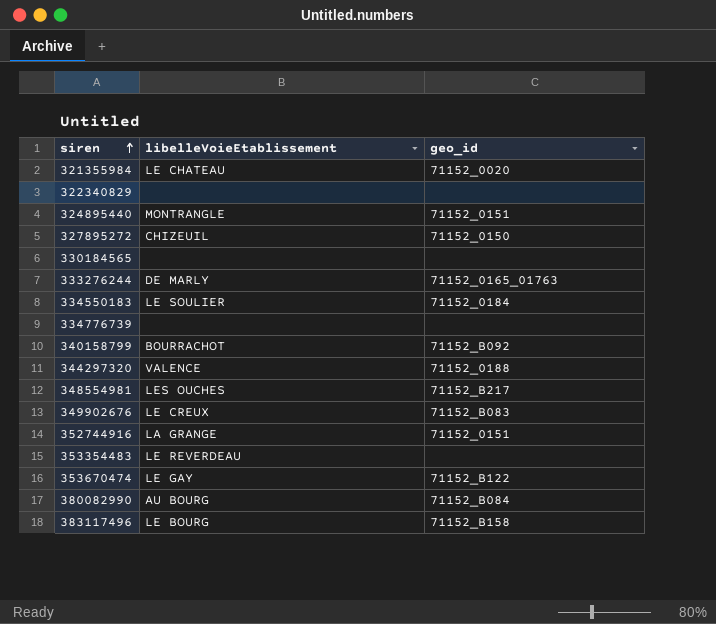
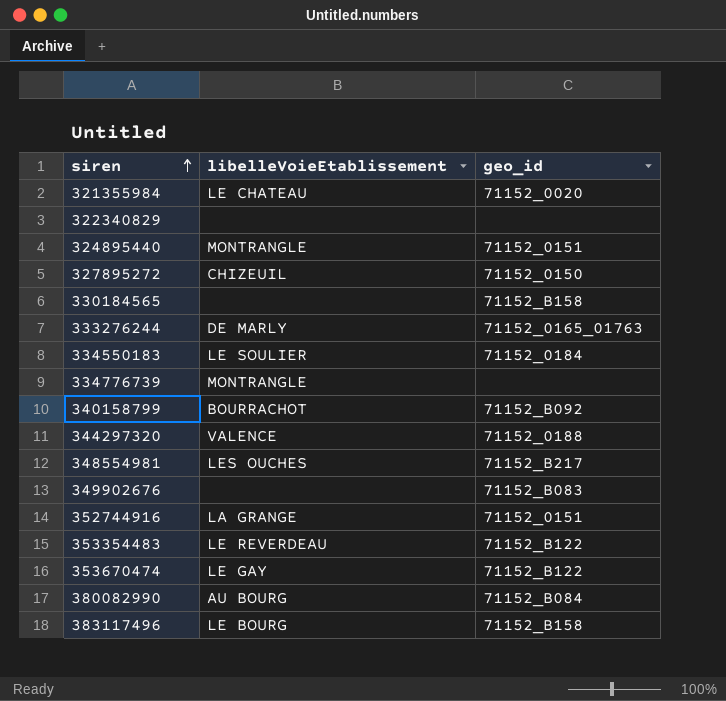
330184565 | geo_id: none -> 71152_B158
334776739 | libelleVoieEtablissement: none -> MONTRANGLE
349902676 | libelleVoieEtablissement: LE CREUX -> none
353354483 | geo_id: none -> 71152_B122

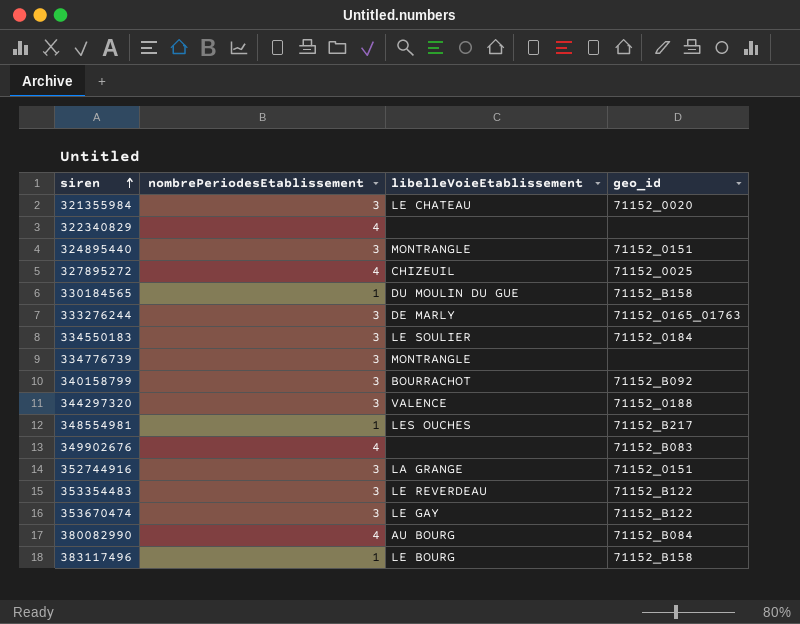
column nombrePeriodesEtablissement | position: none -> 2
327895272 | geo_id: 71152_0150 -> 71152_0025
330184565 | libelleVoieEtablissement: none -> DU MOULIN DU GUE

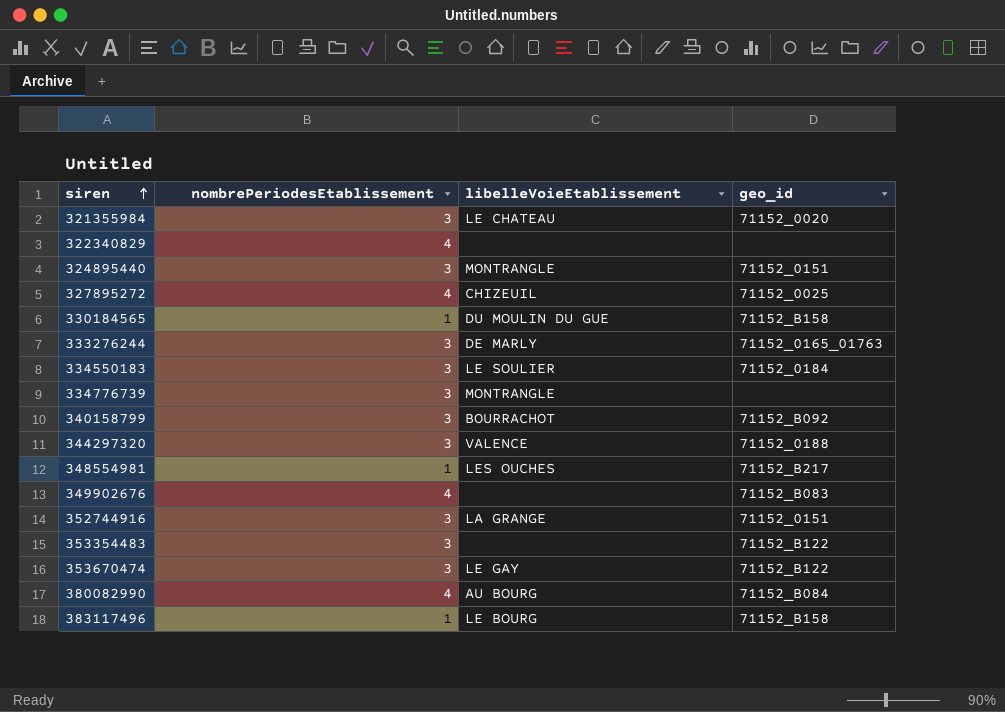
353354483 | libelleVoieEtablissement: LE REVERDEAU -> none

